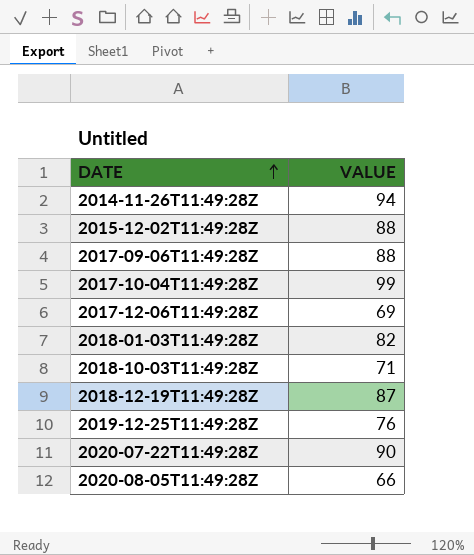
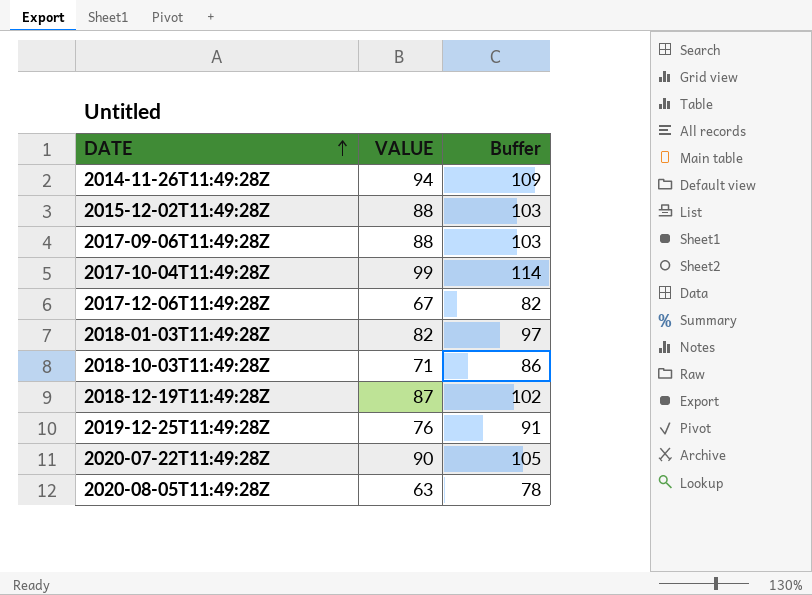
column Buffer | formula: none -> [VALUE] + 15
2017-12-06T11:49:28Z | VALUE: 69 -> 67
2020-08-05T11:49:28Z | VALUE: 66 -> 63

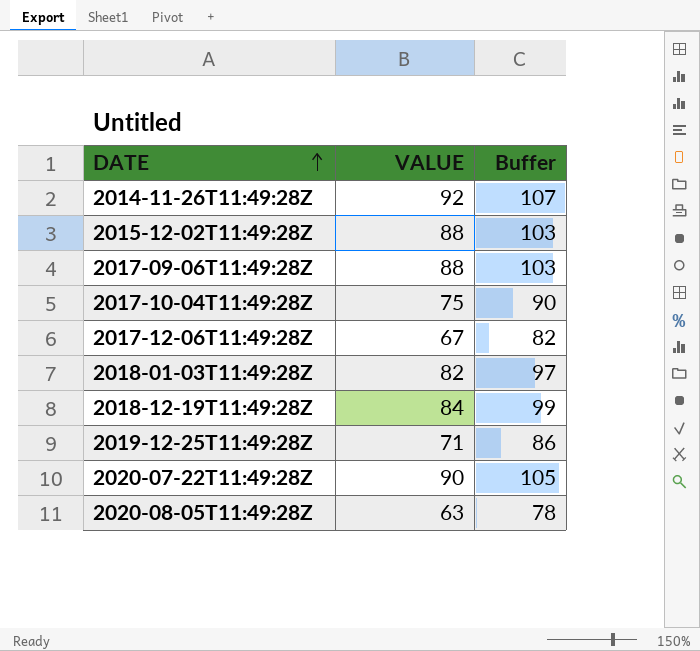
row 2018-10-03T11:49:28Z: 71 | 86 -> none
2014-11-26T11:49:28Z | VALUE: 94 -> 92
2014-11-26T11:49:28Z | Buffer: 109 -> 107
2017-10-04T11:49:28Z | VALUE: 99 -> 75
2017-10-04T11:49:28Z | Buffer: 114 -> 90
2018-12-19T11:49:28Z | VALUE: 87 -> 84
2018-12-19T11:49:28Z | Buffer: 102 -> 99
2019-12-25T11:49:28Z | VALUE: 76 -> 71
2019-12-25T11:49:28Z | Buffer: 91 -> 86

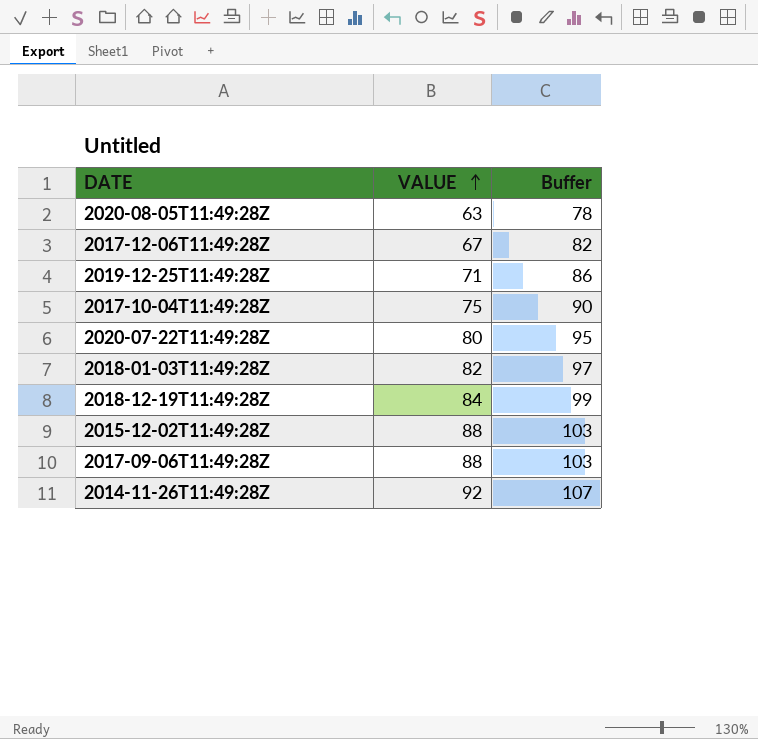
row order: DATE ascending -> VALUE ascending
2020-07-22T11:49:28Z | VALUE: 90 -> 80
2020-07-22T11:49:28Z | Buffer: 105 -> 95

